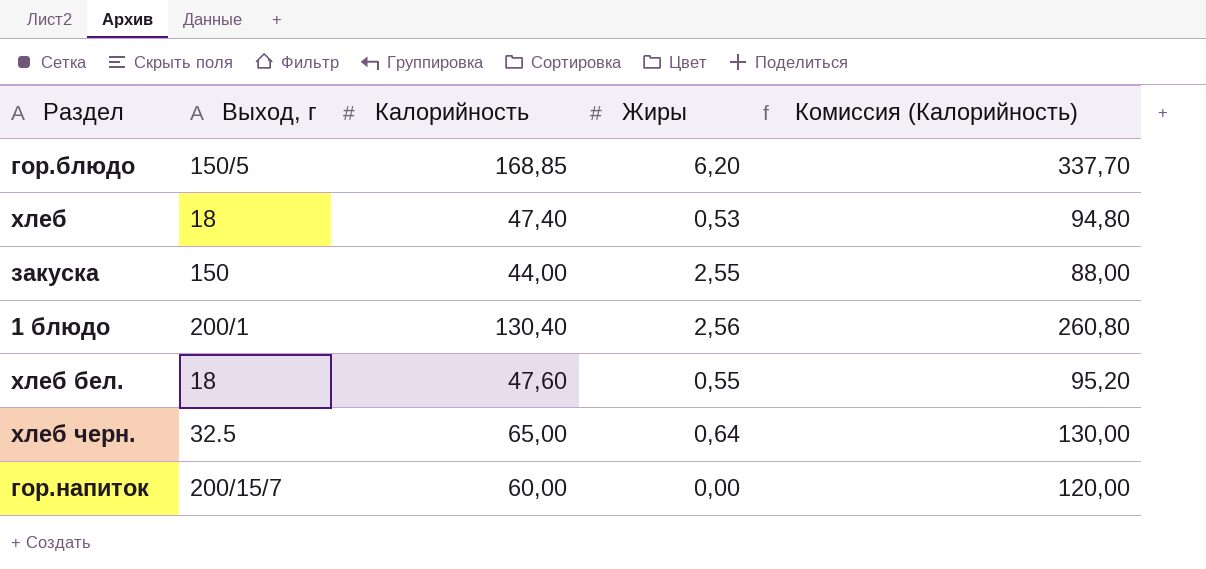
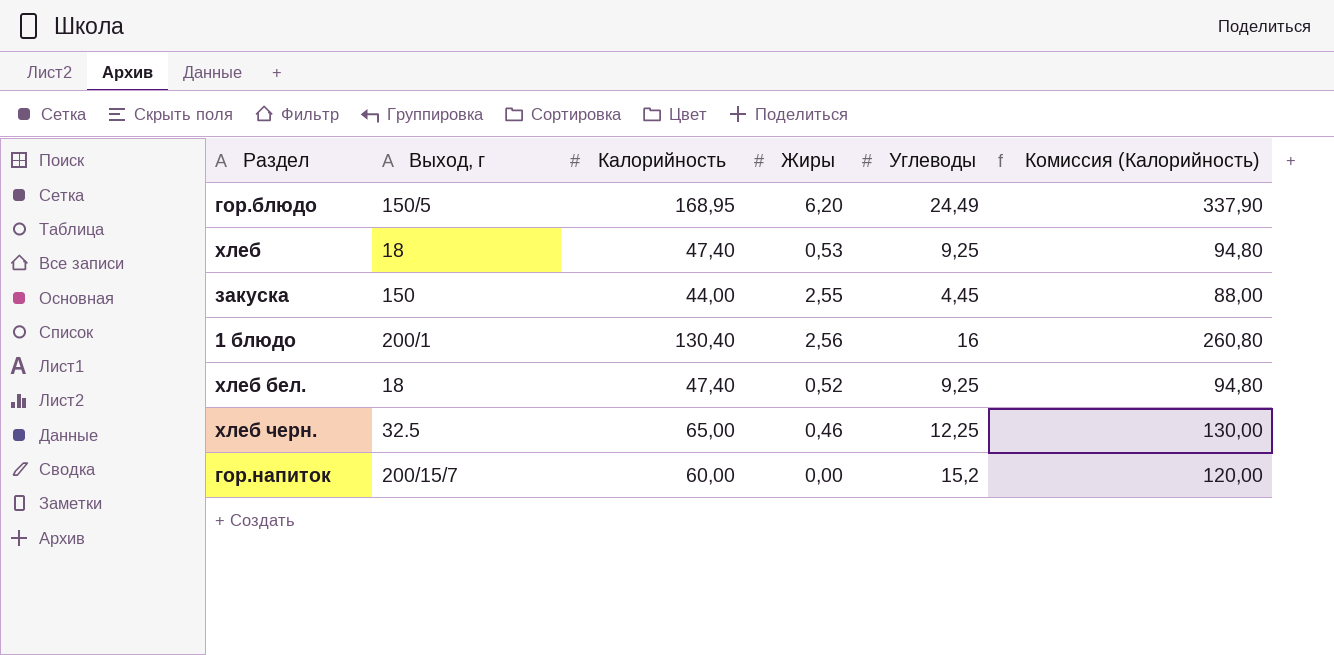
column Углеводы | position: none -> 5
гор.блюдо | Калорийность: 168,85 -> 168,95
гор.блюдо | Комиссия (Калорийность): 337,70 -> 337,90
хлеб бел. | Калорийность: 47,60 -> 47,40
хлеб бел. | Жиры: 0,55 -> 0,52
хлеб бел. | Комиссия (Калорийность): 95,20 -> 94,80
хлеб черн. | Жиры: 0,64 -> 0,46

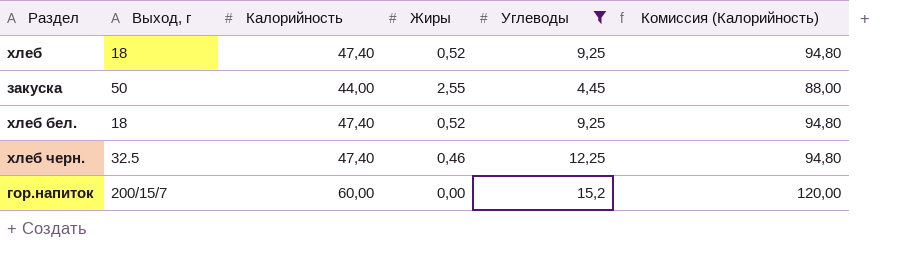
filter: none -> Углеводы <= 15,2
хлеб | Жиры: 0,53 -> 0,52
закуска | Выход, г: 150 -> 50
хлеб черн. | Калорийность: 65,00 -> 47,40
хлеб черн. | Комиссия (Калорийность): 130,00 -> 94,80

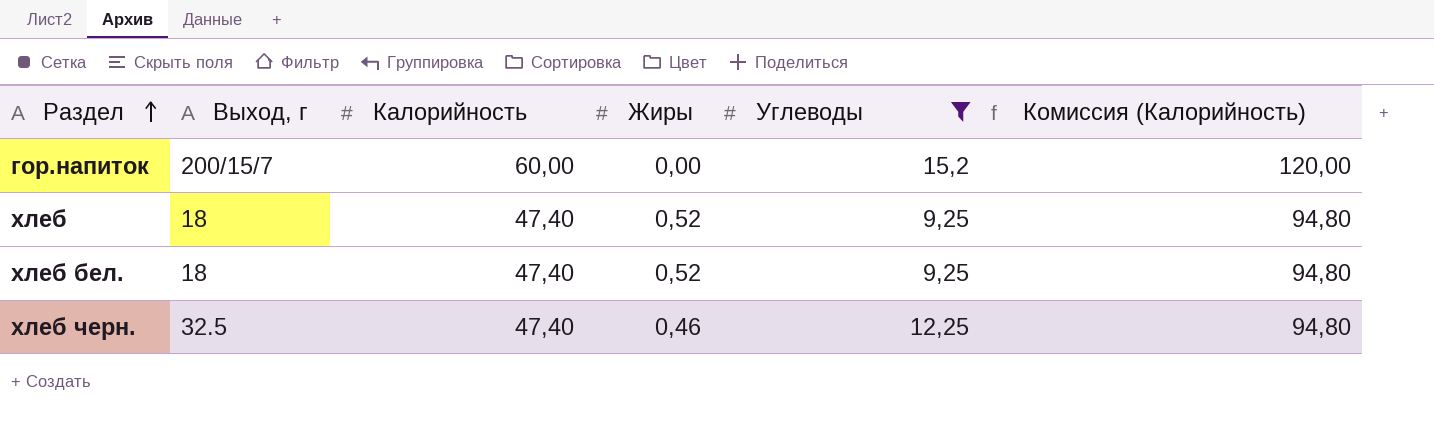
row order: none -> Раздел ascending
row закуска: 50 | 44,00 | 2,55 | 4,45 | 88,00 -> none

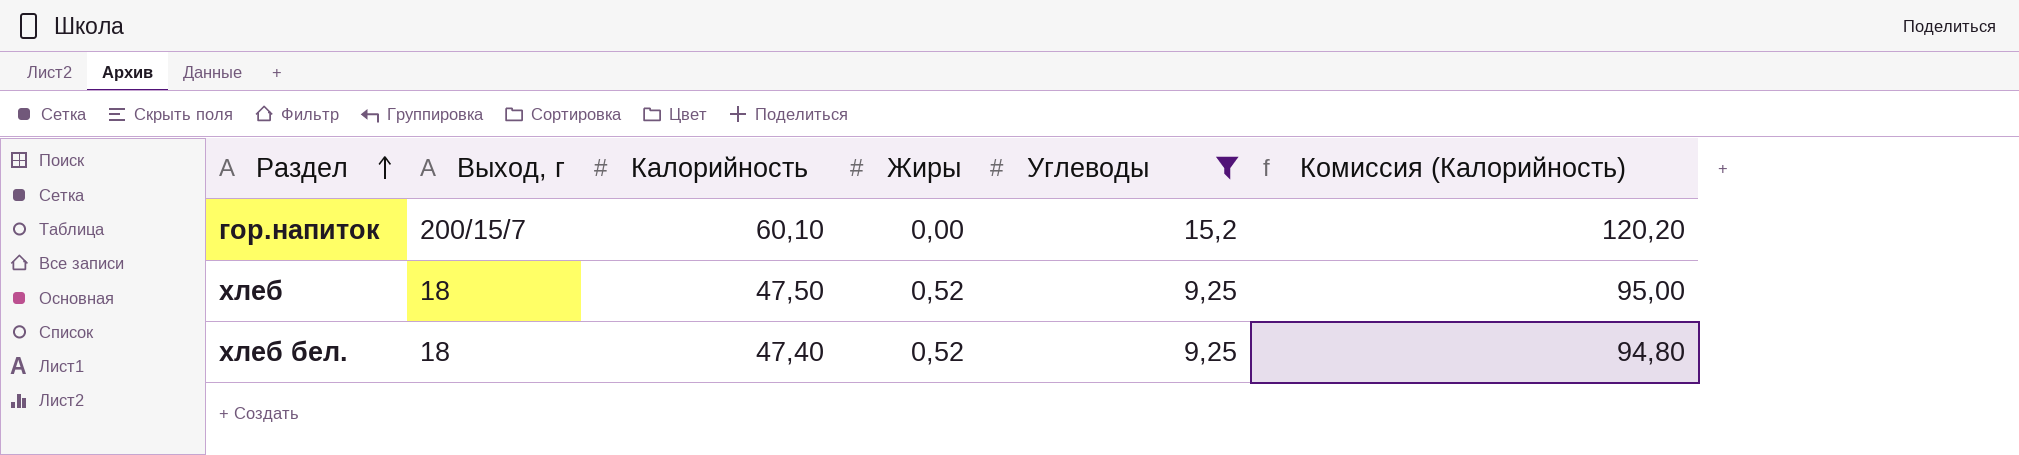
row хлеб черн.: 32.5 | 47,40 | 0,46 | 12,25 | 94,80 -> none
гор.напиток | Калорийность: 60,00 -> 60,10
гор.напиток | Комиссия (Калорийность): 120,00 -> 120,20
хлеб | Калорийность: 47,40 -> 47,50
хлеб | Комиссия (Калорийность): 94,80 -> 95,00

